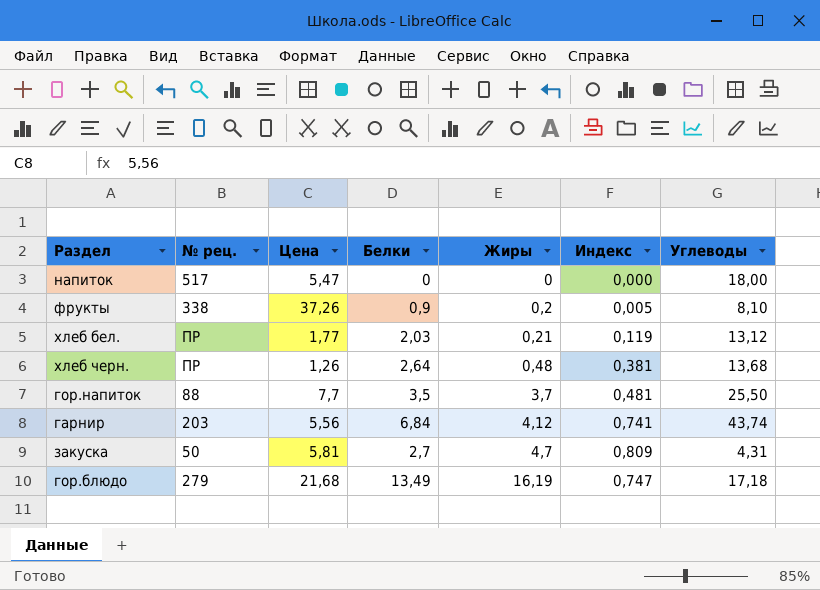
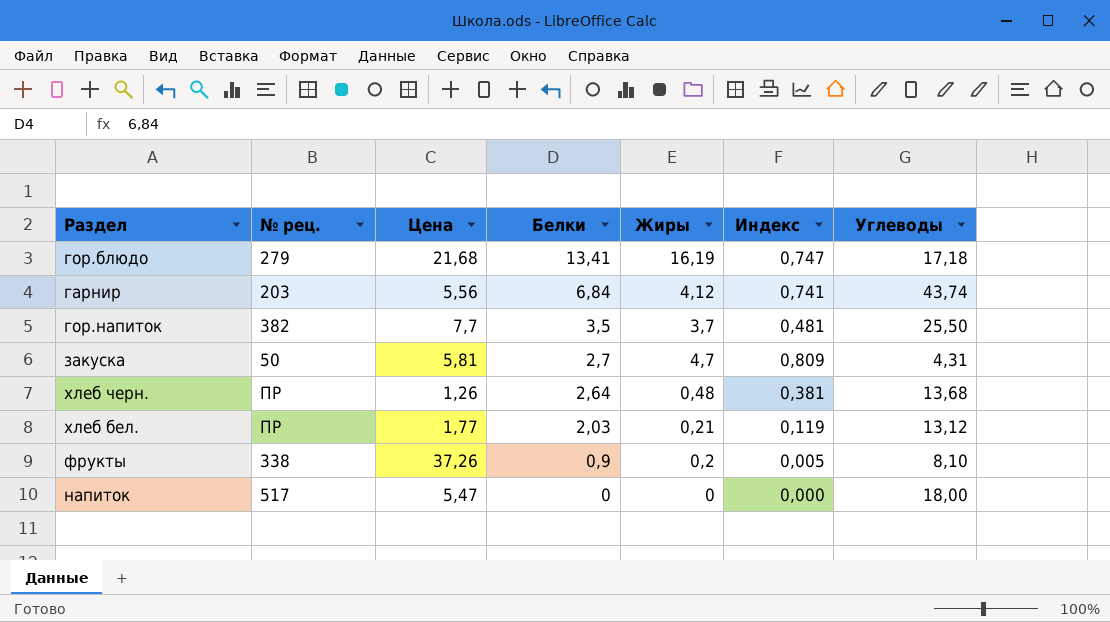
row order: Жиры ascending -> Белки descending
гор.блюдо | Белки: 13,49 -> 13,41
гор.напиток | № рец.: 88 -> 382

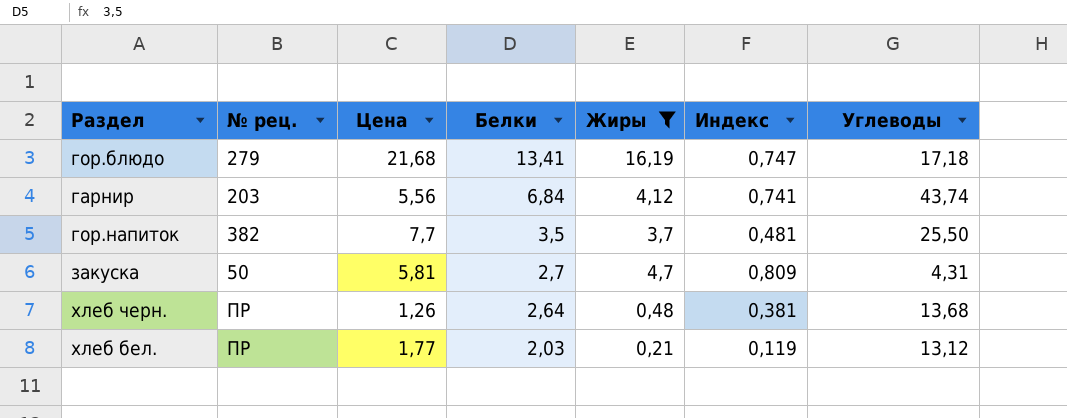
filter: none -> Жиры >= 0,21

